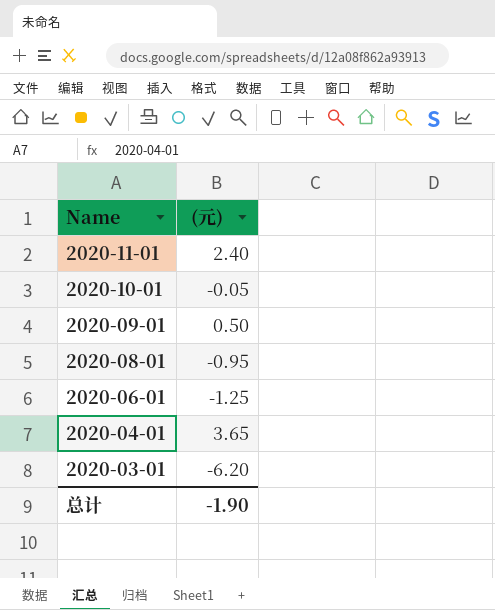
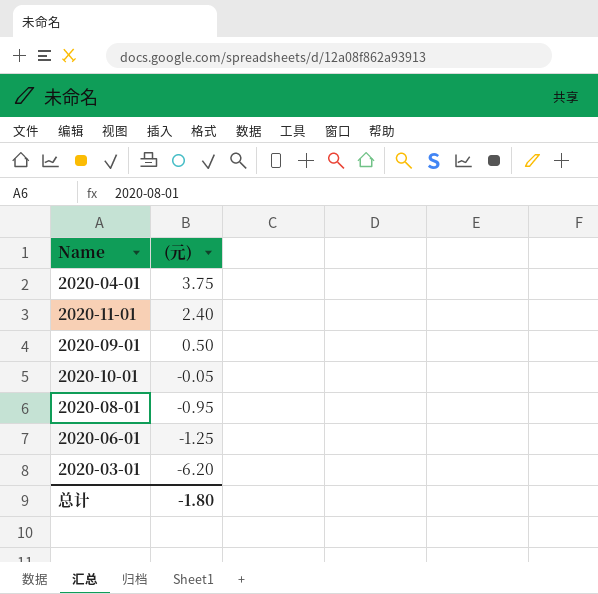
row order: Name descending -> (元) descending
2020-04-01 | (元): 3.65 -> 3.75
总计 | (元): -1.90 -> -1.80

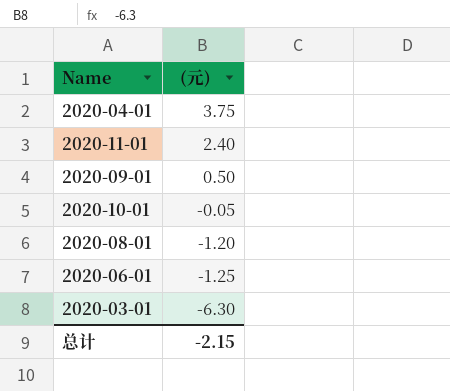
2020-08-01 | (元): -0.95 -> -1.20
2020-03-01 | (元): -6.20 -> -6.30
总计 | (元): -1.80 -> -2.15

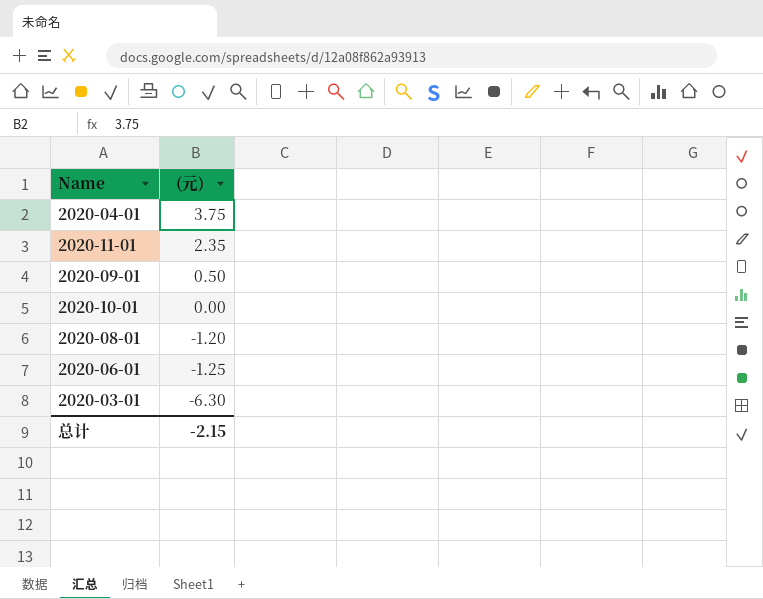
2020-11-01 | (元): 2.40 -> 2.35
2020-10-01 | (元): -0.05 -> 0.00

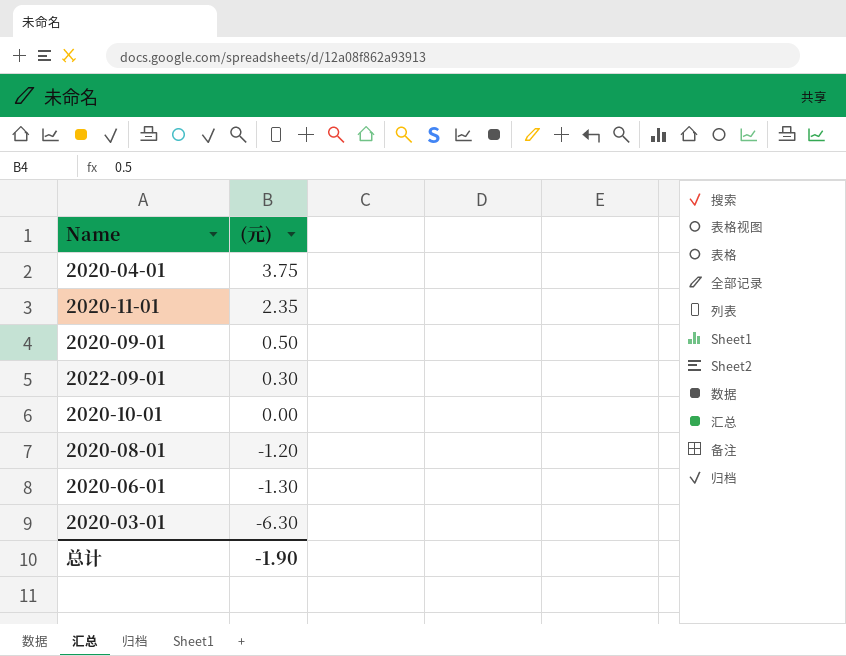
row 2022-09-01: none -> 0.30
2020-06-01 | (元): -1.25 -> -1.30
总计 | (元): -2.15 -> -1.90

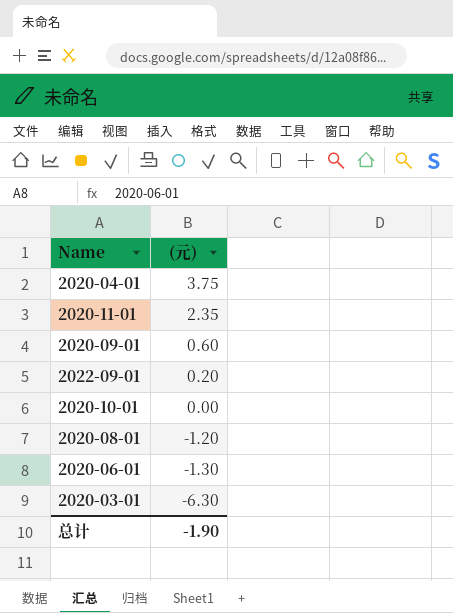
2020-09-01 | (元): 0.50 -> 0.60
2022-09-01 | (元): 0.30 -> 0.20

